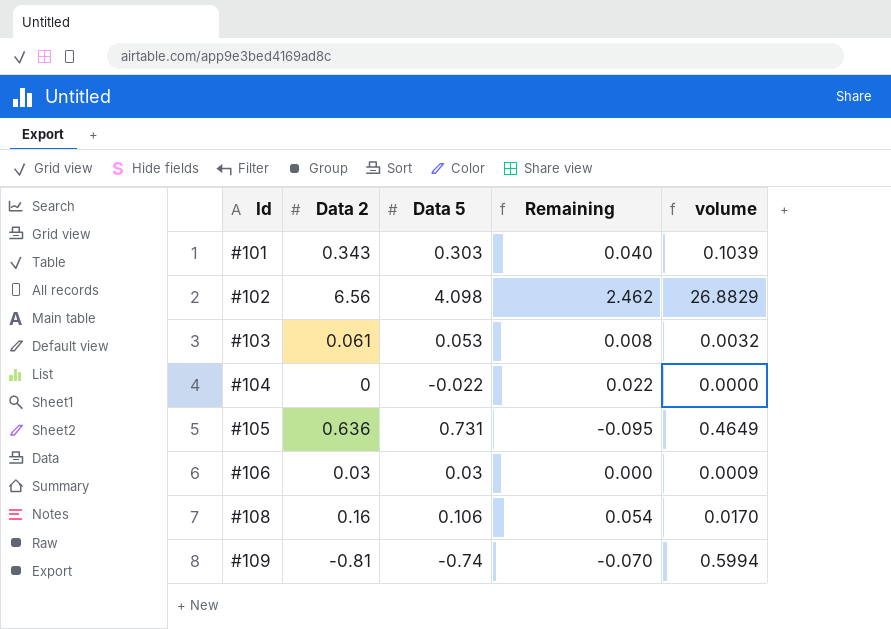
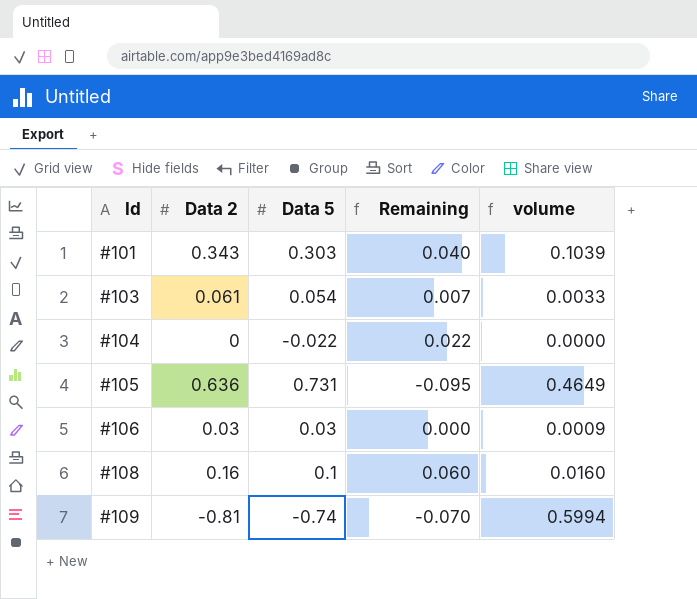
row #102: 6.56 | 4.098 | 2.462 | 26.8829 -> none
#103 | Data 5: 0.053 -> 0.054
#103 | Remaining: 0.008 -> 0.007
#103 | volume: 0.0032 -> 0.0033
#108 | Data 5: 0.106 -> 0.1
#108 | Remaining: 0.054 -> 0.060
#108 | volume: 0.0170 -> 0.0160

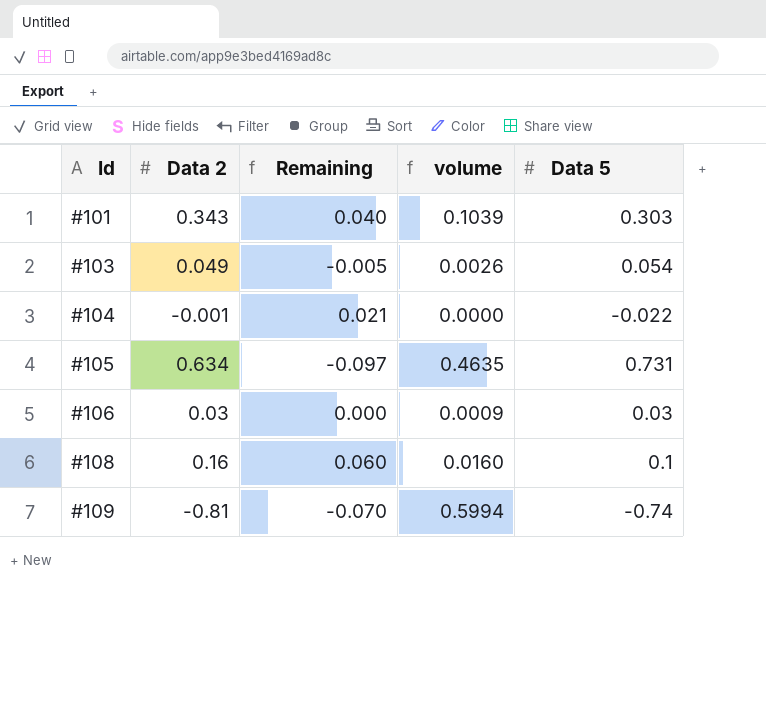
column Data 5 | position: 3 -> 5
#103 | Data 2: 0.061 -> 0.049
#103 | Remaining: 0.007 -> -0.005
#103 | volume: 0.0033 -> 0.0026
#104 | Data 2: 0 -> -0.001
#104 | Remaining: 0.022 -> 0.021
#105 | Data 2: 0.636 -> 0.634
#105 | Remaining: -0.095 -> -0.097
#105 | volume: 0.4649 -> 0.4635

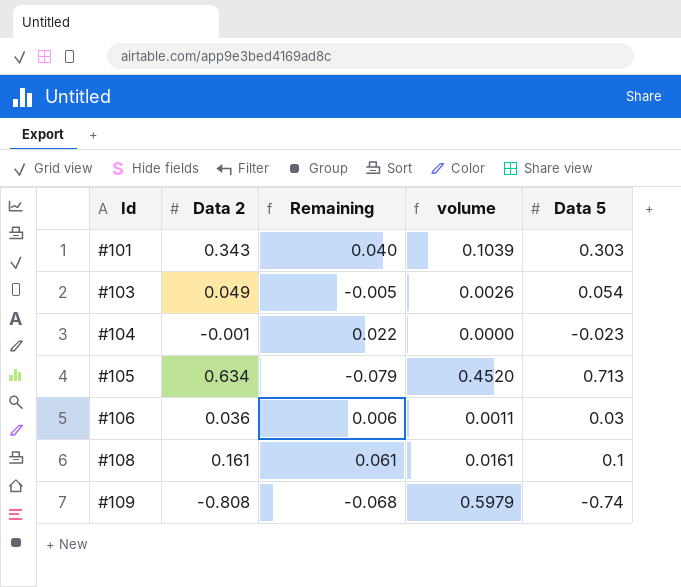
#104 | Remaining: 0.021 -> 0.022
#104 | Data 5: -0.022 -> -0.023
#105 | Remaining: -0.097 -> -0.079
#105 | volume: 0.4635 -> 0.4520
#105 | Data 5: 0.731 -> 0.713
#106 | Data 2: 0.03 -> 0.036
#106 | Remaining: 0.000 -> 0.006
#106 | volume: 0.0009 -> 0.0011
#108 | Data 2: 0.16 -> 0.161
#108 | Remaining: 0.060 -> 0.061
#108 | volume: 0.0160 -> 0.0161
#109 | Data 2: -0.81 -> -0.808
#109 | Remaining: -0.070 -> -0.068
#109 | volume: 0.5994 -> 0.5979

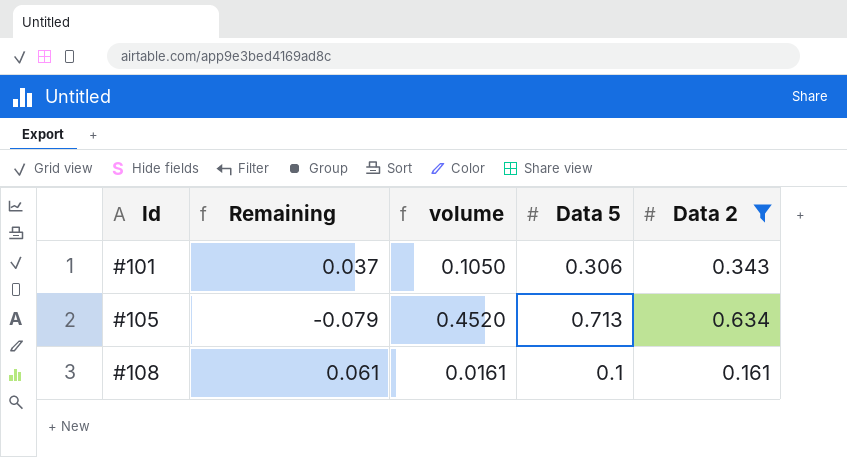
filter: none -> Data 2 >= 0.161
column Data 2 | position: 2 -> 5
#101 | Remaining: 0.040 -> 0.037
#101 | volume: 0.1039 -> 0.1050
#101 | Data 5: 0.303 -> 0.306

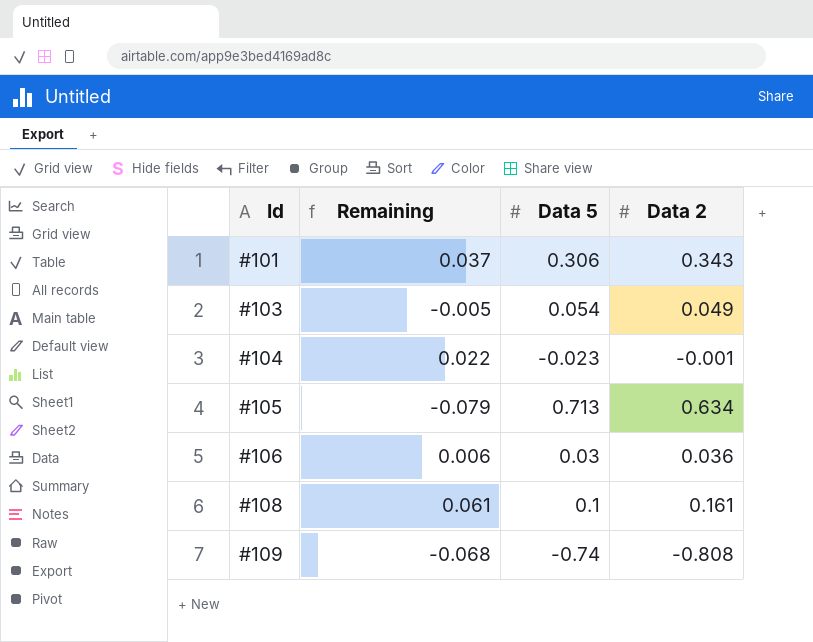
filter: Data 2 >= 0.161 -> none
column volume | formula: [Data 5] * [Data 2] -> none

